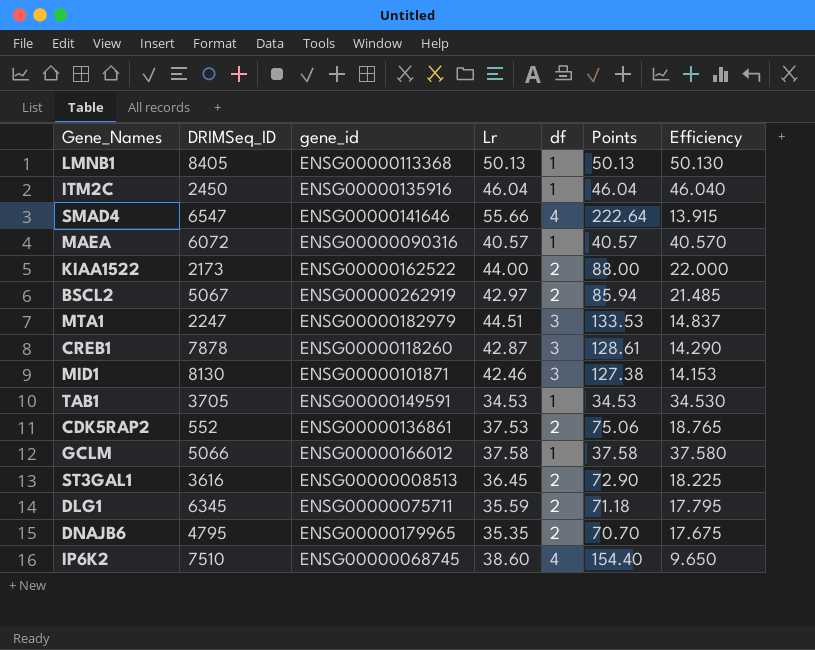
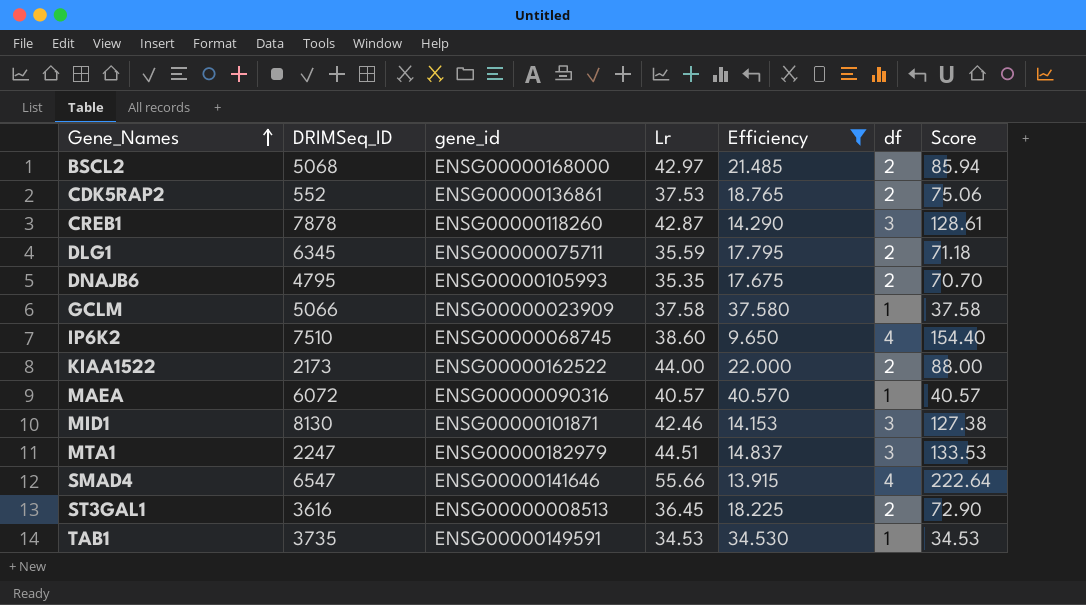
filter: none -> Efficiency <= 40.570
row order: none -> Gene_Names ascending
column Efficiency | position: 7 -> 5
column name: Points -> Score
BSCL2 | DRIMSeq_ID: 5067 -> 5068
BSCL2 | gene_id: ENSG00000262919 -> ENSG00000168000
DNAJB6 | gene_id: ENSG00000179965 -> ENSG00000105993
GCLM | gene_id: ENSG00000166012 -> ENSG00000023909
TAB1 | DRIMSeq_ID: 3705 -> 3735

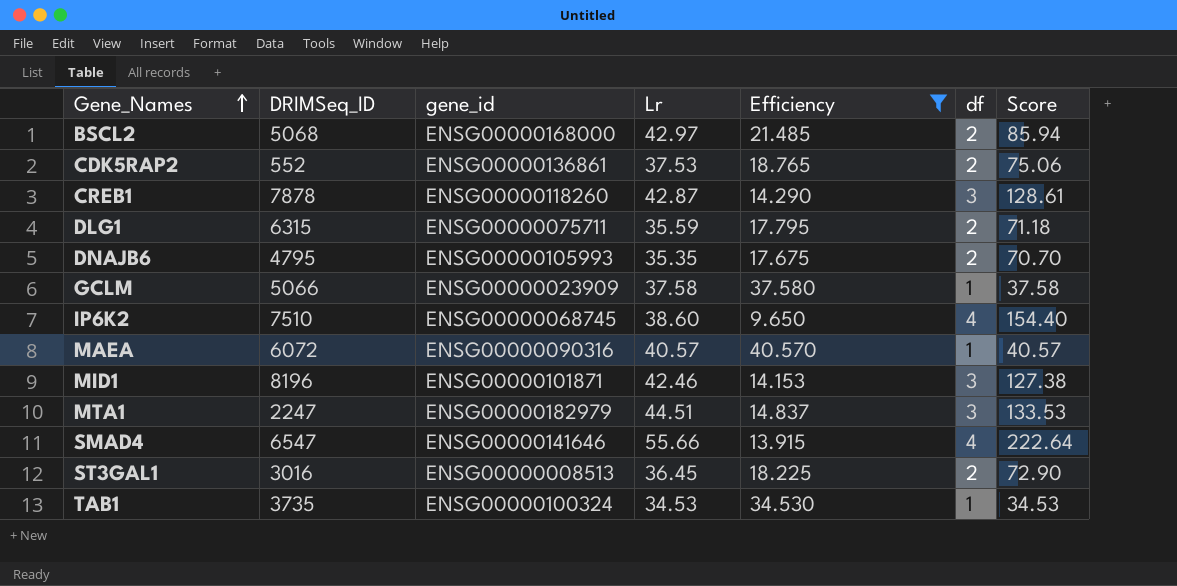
row KIAA1522: 2173 | ENSG00000162522 | 44.00 | 22.000 | 2 | 88.00 -> none
DLG1 | DRIMSeq_ID: 6345 -> 6315
MID1 | DRIMSeq_ID: 8130 -> 8196
ST3GAL1 | DRIMSeq_ID: 3616 -> 3016
TAB1 | gene_id: ENSG00000149591 -> ENSG00000100324

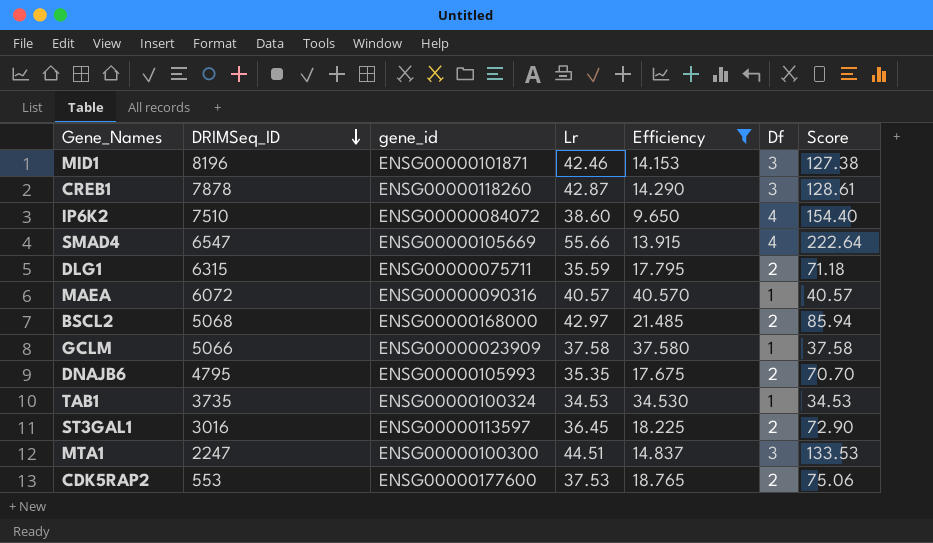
row order: Gene_Names ascending -> DRIMSeq_ID descending
column name: df -> Df
IP6K2 | gene_id: ENSG00000068745 -> ENSG00000084072
SMAD4 | gene_id: ENSG00000141646 -> ENSG00000105669
ST3GAL1 | gene_id: ENSG00000008513 -> ENSG00000113597
MTA1 | gene_id: ENSG00000182979 -> ENSG00000100300
CDK5RAP2 | DRIMSeq_ID: 552 -> 553
CDK5RAP2 | gene_id: ENSG00000136861 -> ENSG00000177600

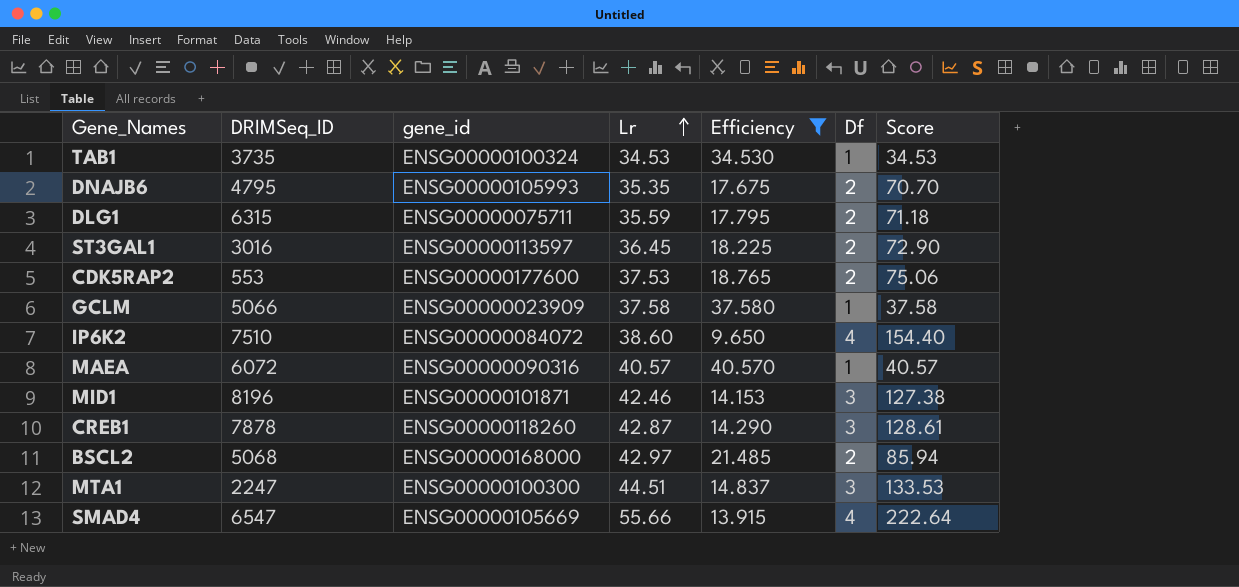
row order: DRIMSeq_ID descending -> Lr ascending

